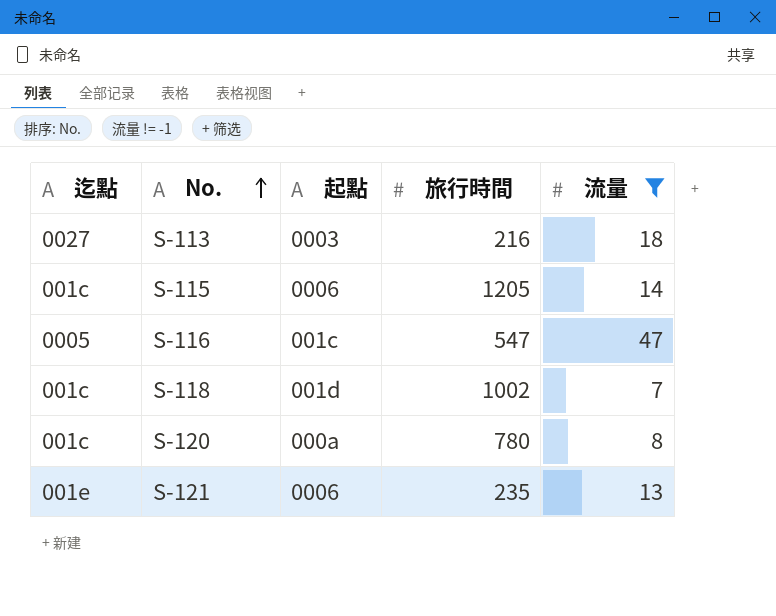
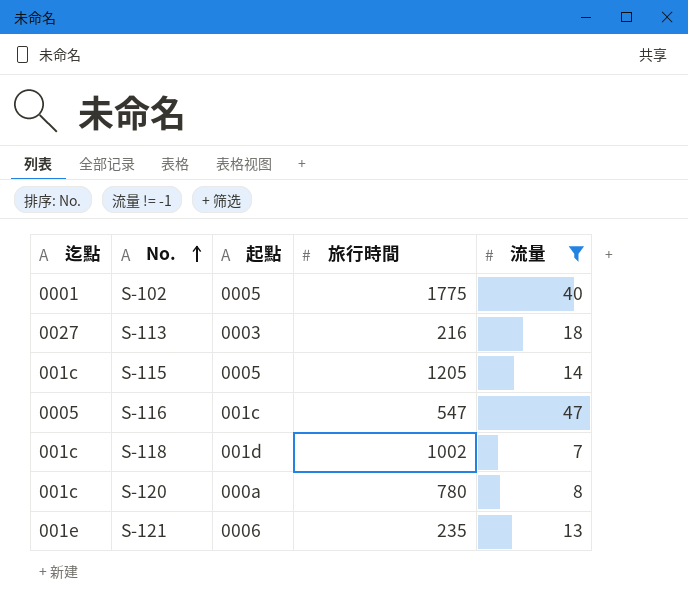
row S-102: none -> 0001 | 0005 | 1775 | 40
S-115 | 起點: 0006 -> 0005

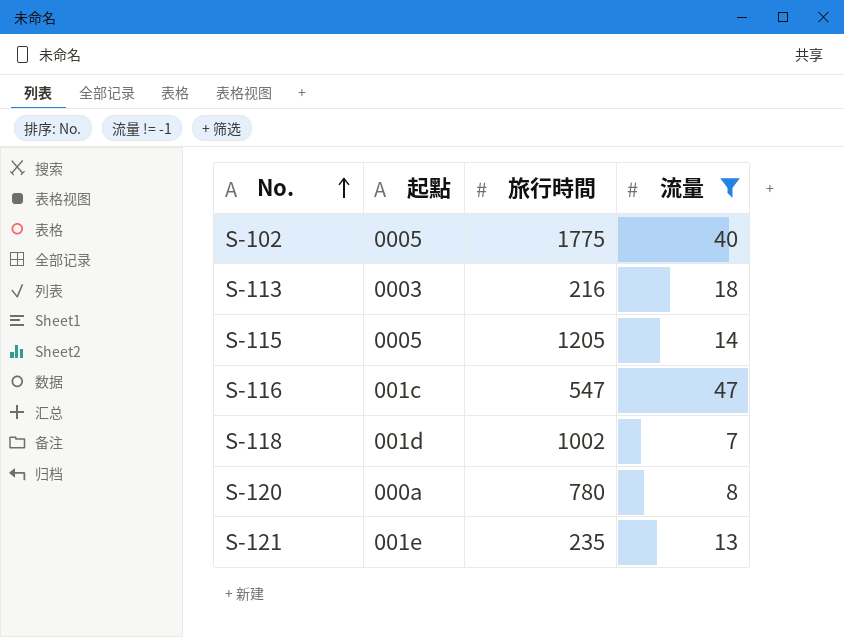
column 迄點 | position: 1 -> none
S-121 | 起點: 0006 -> 001e

